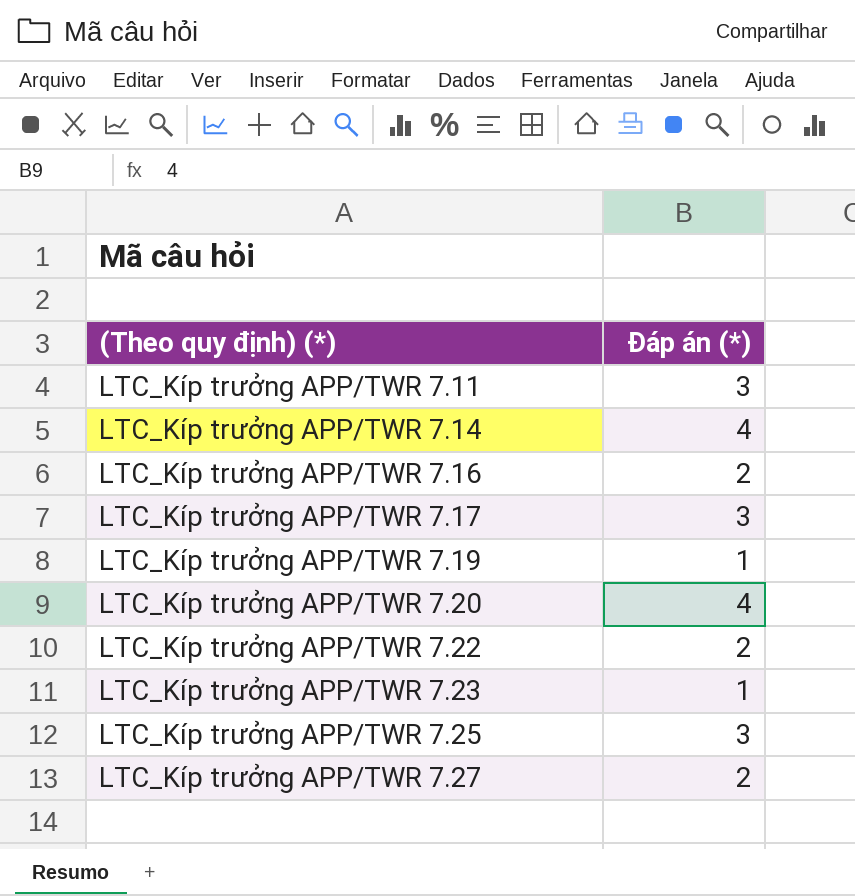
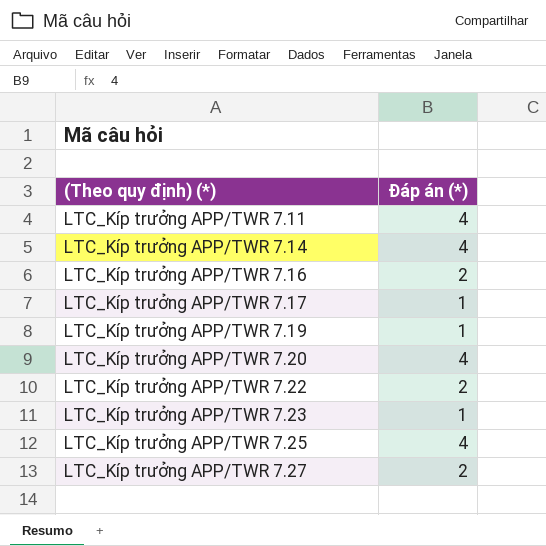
LTC_Kíp trưởng APP/TWR 7.11 | Đáp án (*): 3 -> 4
LTC_Kíp trưởng APP/TWR 7.17 | Đáp án (*): 3 -> 1
LTC_Kíp trưởng APP/TWR 7.25 | Đáp án (*): 3 -> 4

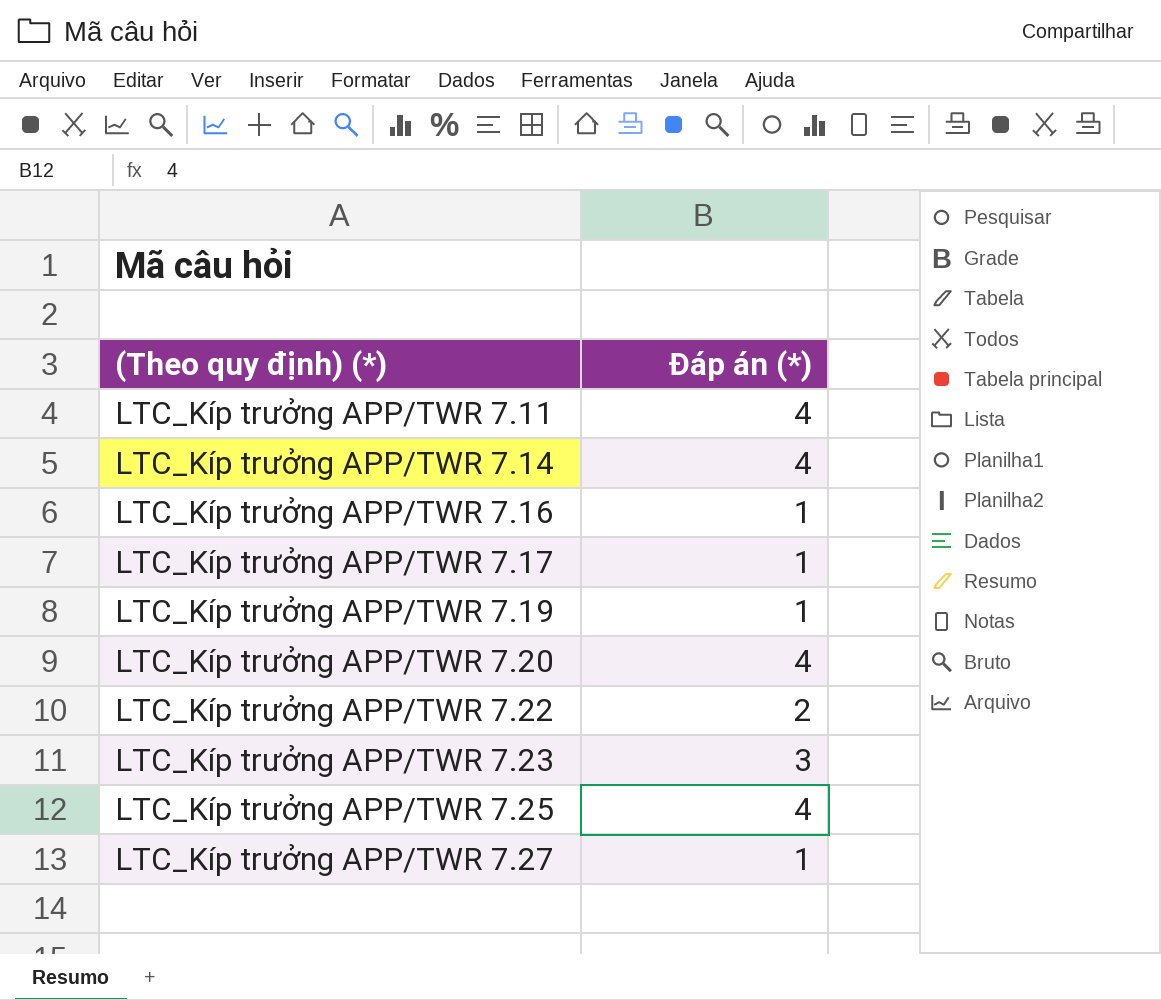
LTC_Kíp trưởng APP/TWR 7.16 | Đáp án (*): 2 -> 1
LTC_Kíp trưởng APP/TWR 7.23 | Đáp án (*): 1 -> 3
LTC_Kíp trưởng APP/TWR 7.27 | Đáp án (*): 2 -> 1

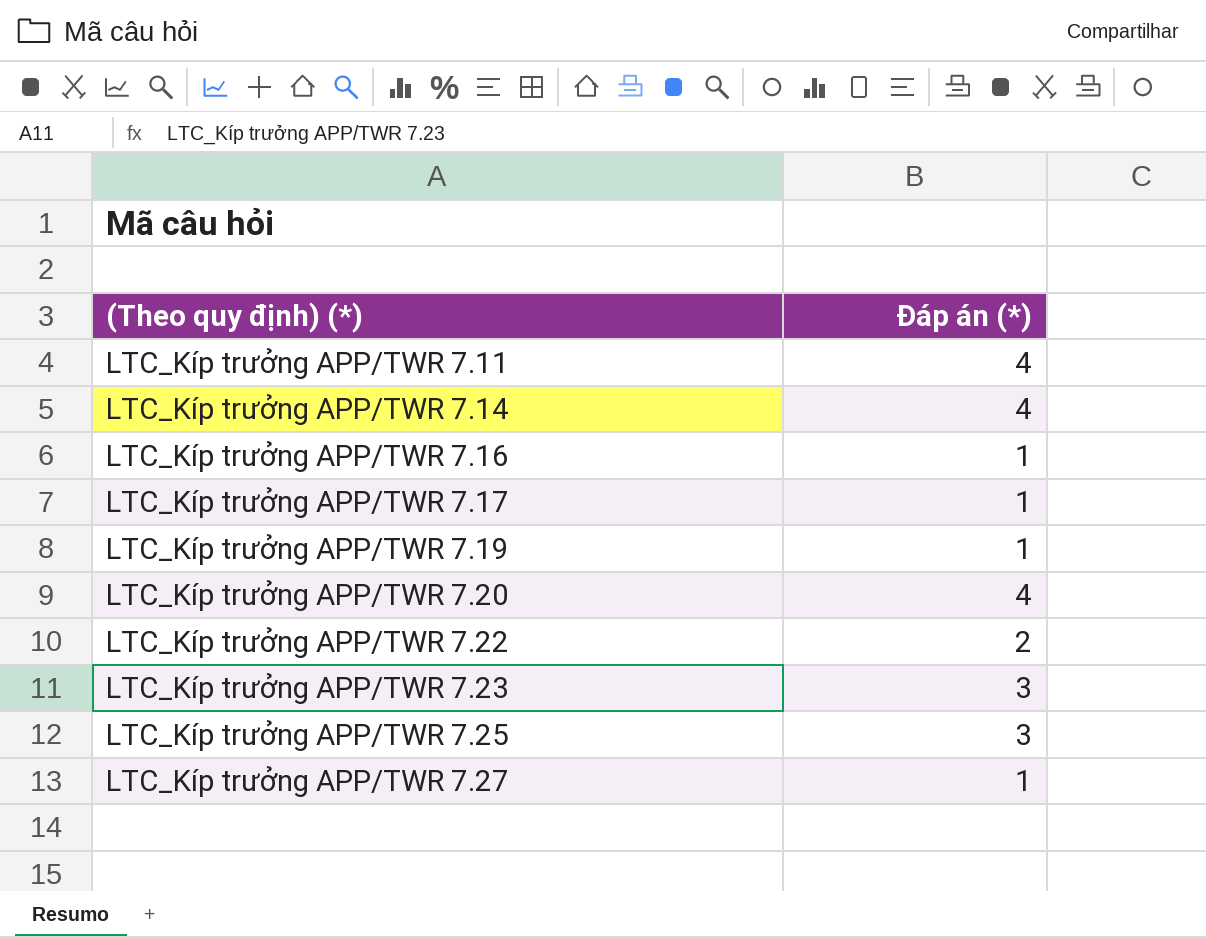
LTC_Kíp trưởng APP/TWR 7.25 | Đáp án (*): 4 -> 3

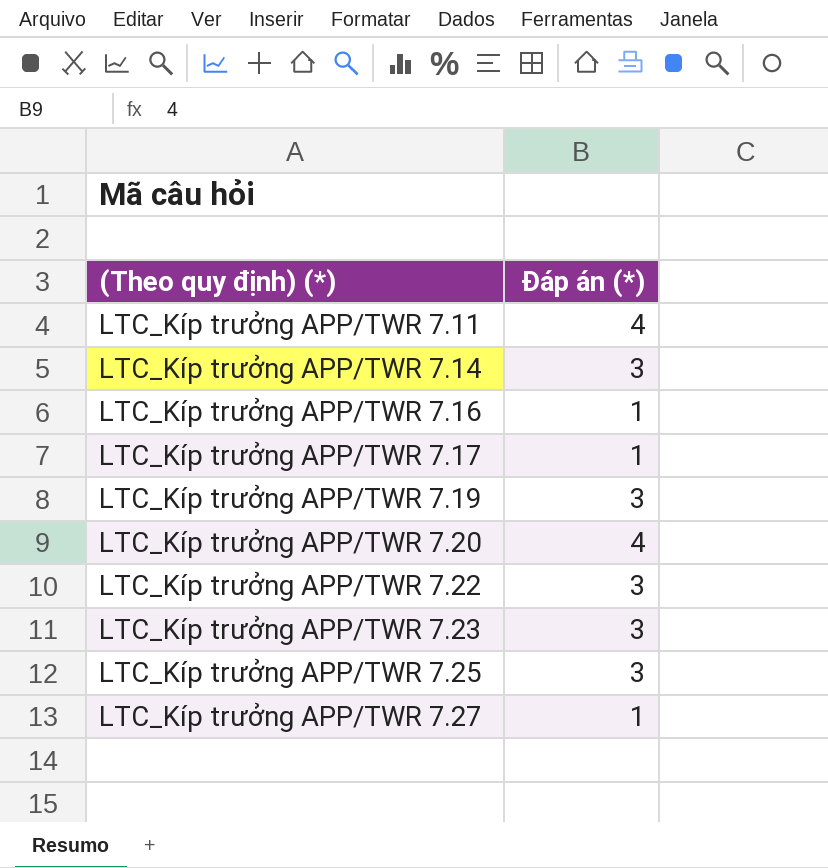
LTC_Kíp trưởng APP/TWR 7.14 | Đáp án (*): 4 -> 3
LTC_Kíp trưởng APP/TWR 7.19 | Đáp án (*): 1 -> 3
LTC_Kíp trưởng APP/TWR 7.22 | Đáp án (*): 2 -> 3

